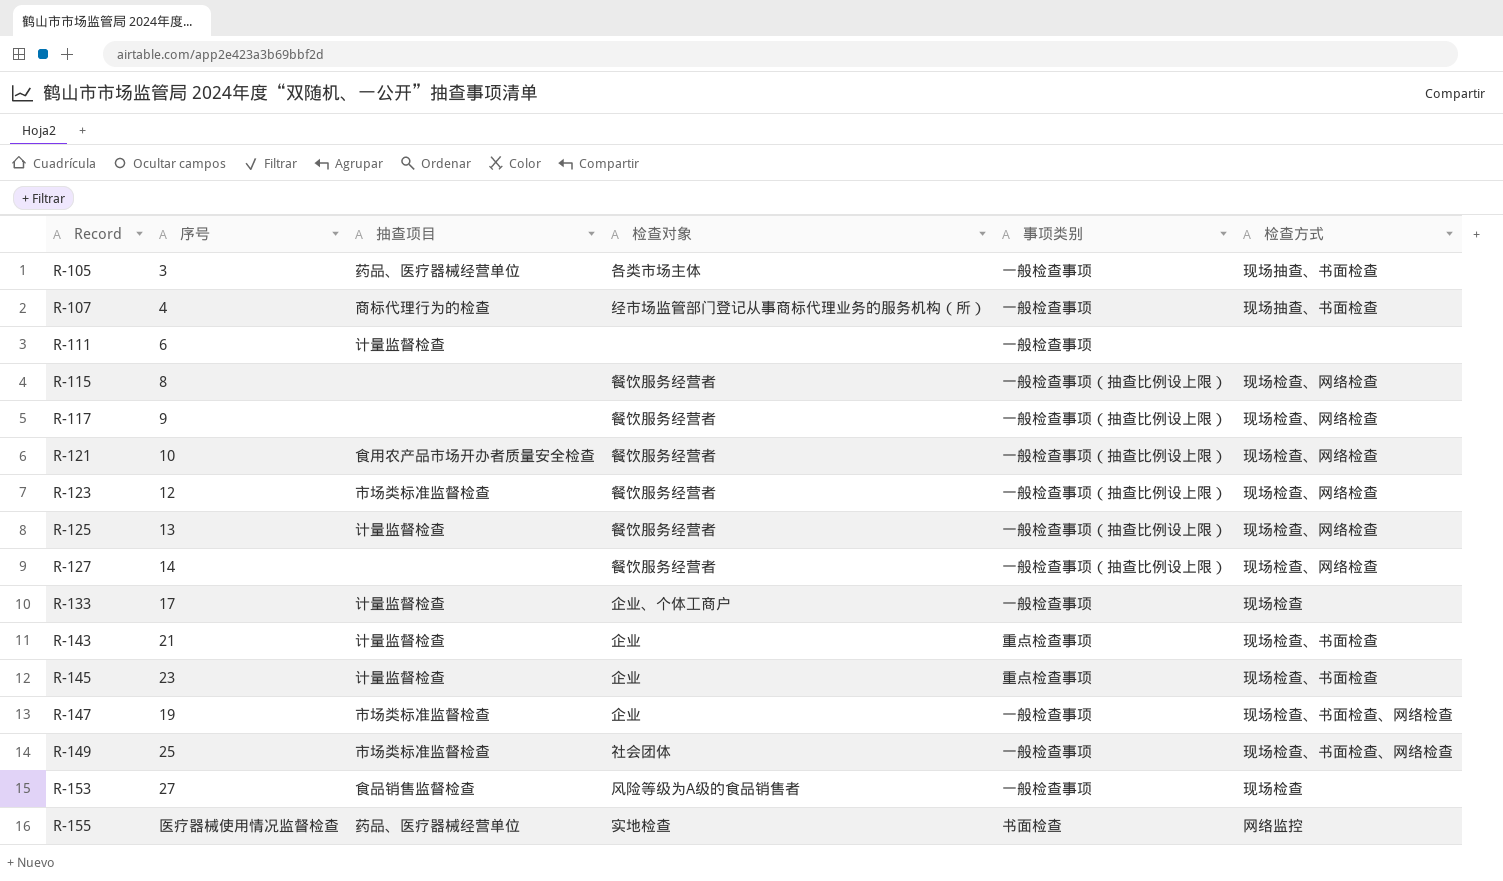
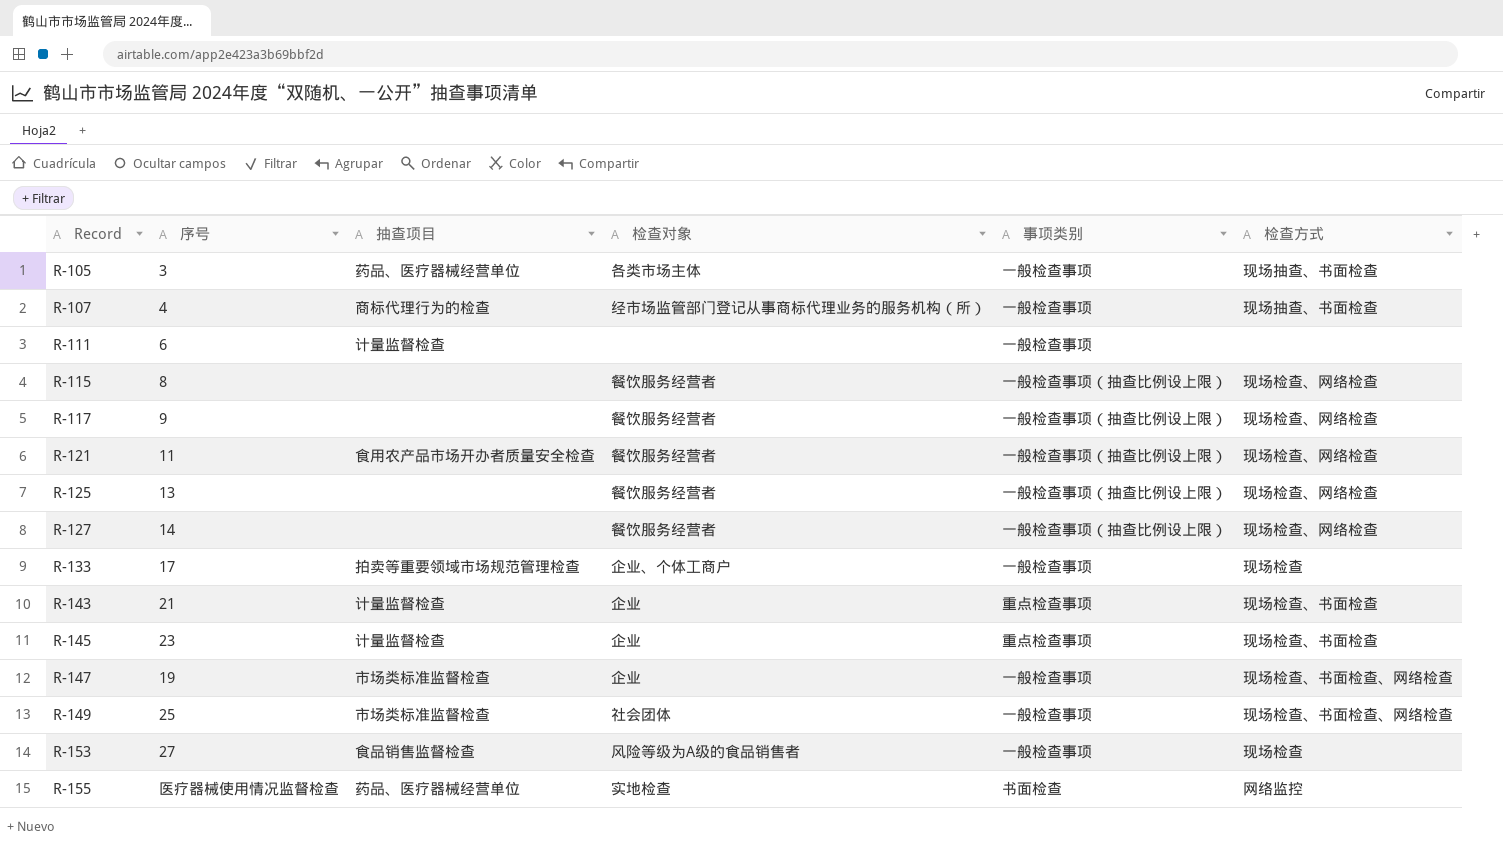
row R-123: 12 | 市场类标准监督检查 | 餐饮服务经营者 | 一般检查事项（抽查比例设上限） | 现场检查、网络检查 -> none
R-121 | 序号: 10 -> 11
R-125 | 抽查项目: 计量监督检查 -> none
R-133 | 抽查项目: 计量监督检查 -> 拍卖等重要领域市场规范管理检查

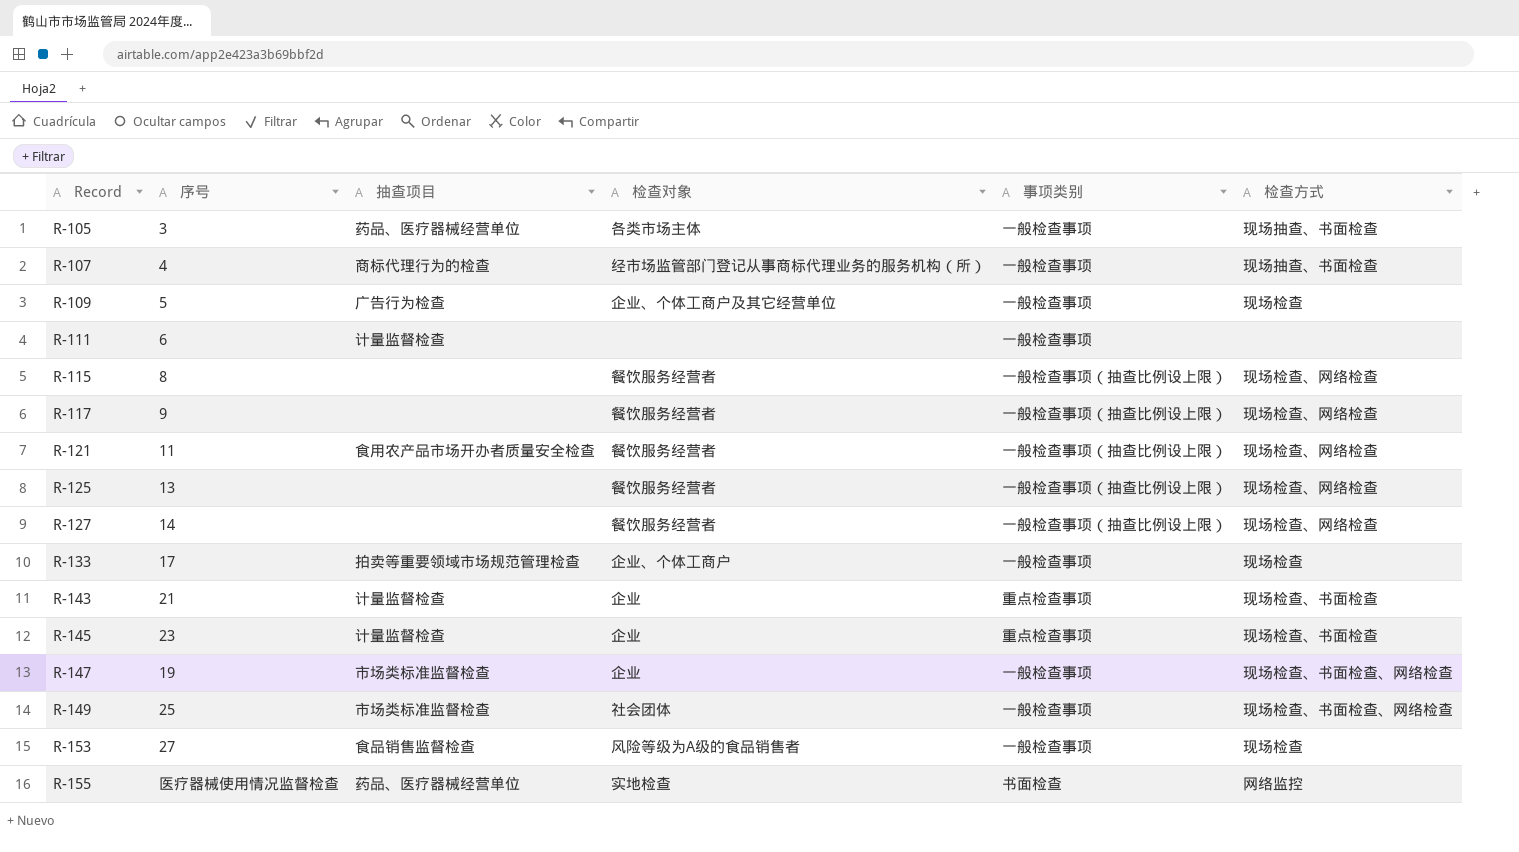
row R-109: none -> 5 | 广告行为检查 | 企业、个体工商户及其它经营单位 | 一般检查事项 | 现场检查

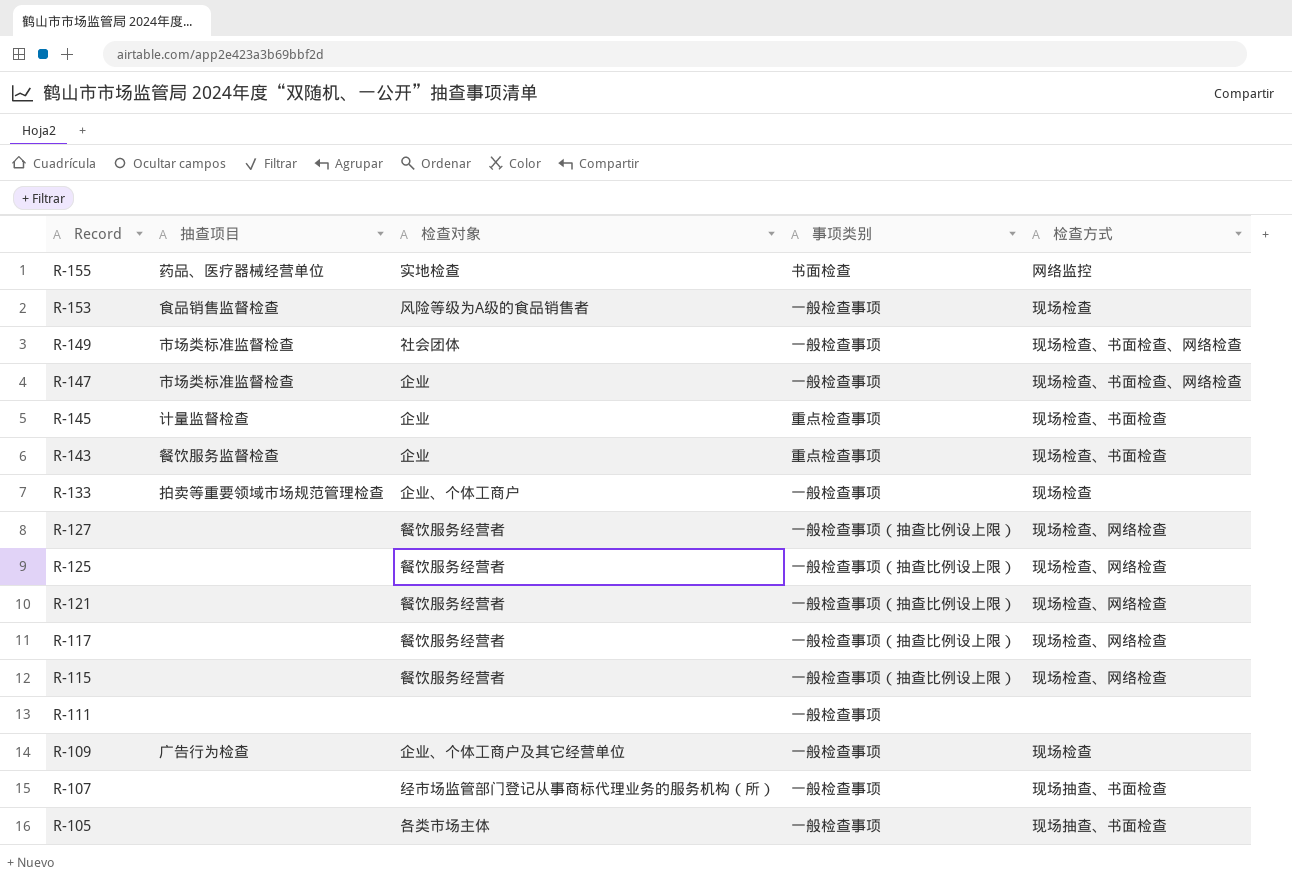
row order: Record ascending -> Record descending
column 序号 | position: 2 -> none
R-143 | 抽查项目: 计量监督检查 -> 餐饮服务监督检查
R-121 | 抽查项目: 食用农产品市场开办者质量安全检查 -> none
R-111 | 抽查项目: 计量监督检查 -> none
R-107 | 抽查项目: 商标代理行为的检查 -> none
R-105 | 抽查项目: 药品、医疗器械经营单位 -> none

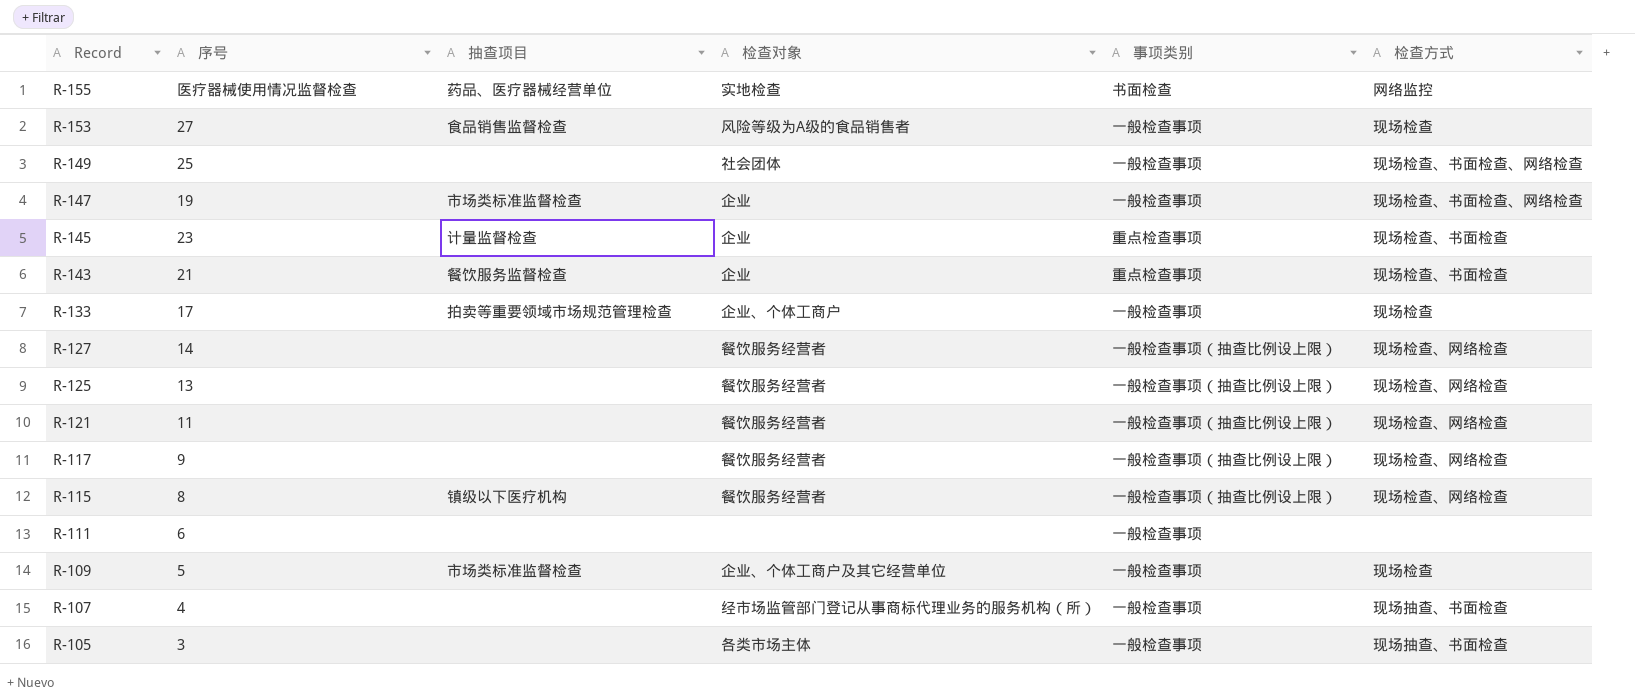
column 序号 | position: none -> 2
R-149 | 抽查项目: 市场类标准监督检查 -> none
R-115 | 抽查项目: none -> 镇级以下医疗机构
R-109 | 抽查项目: 广告行为检查 -> 市场类标准监督检查

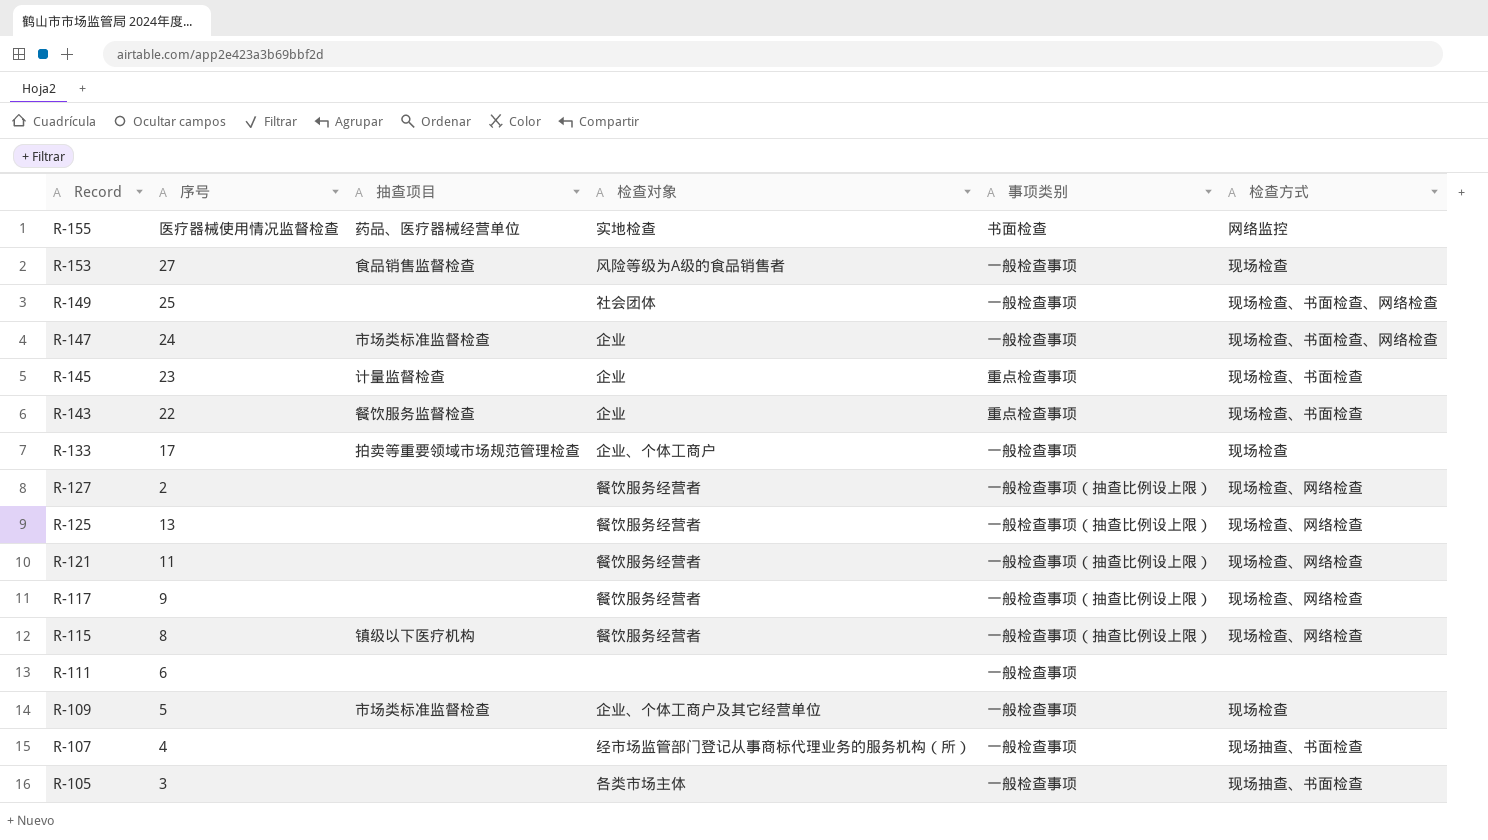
R-147 | 序号: 19 -> 24
R-143 | 序号: 21 -> 22
R-127 | 序号: 14 -> 2

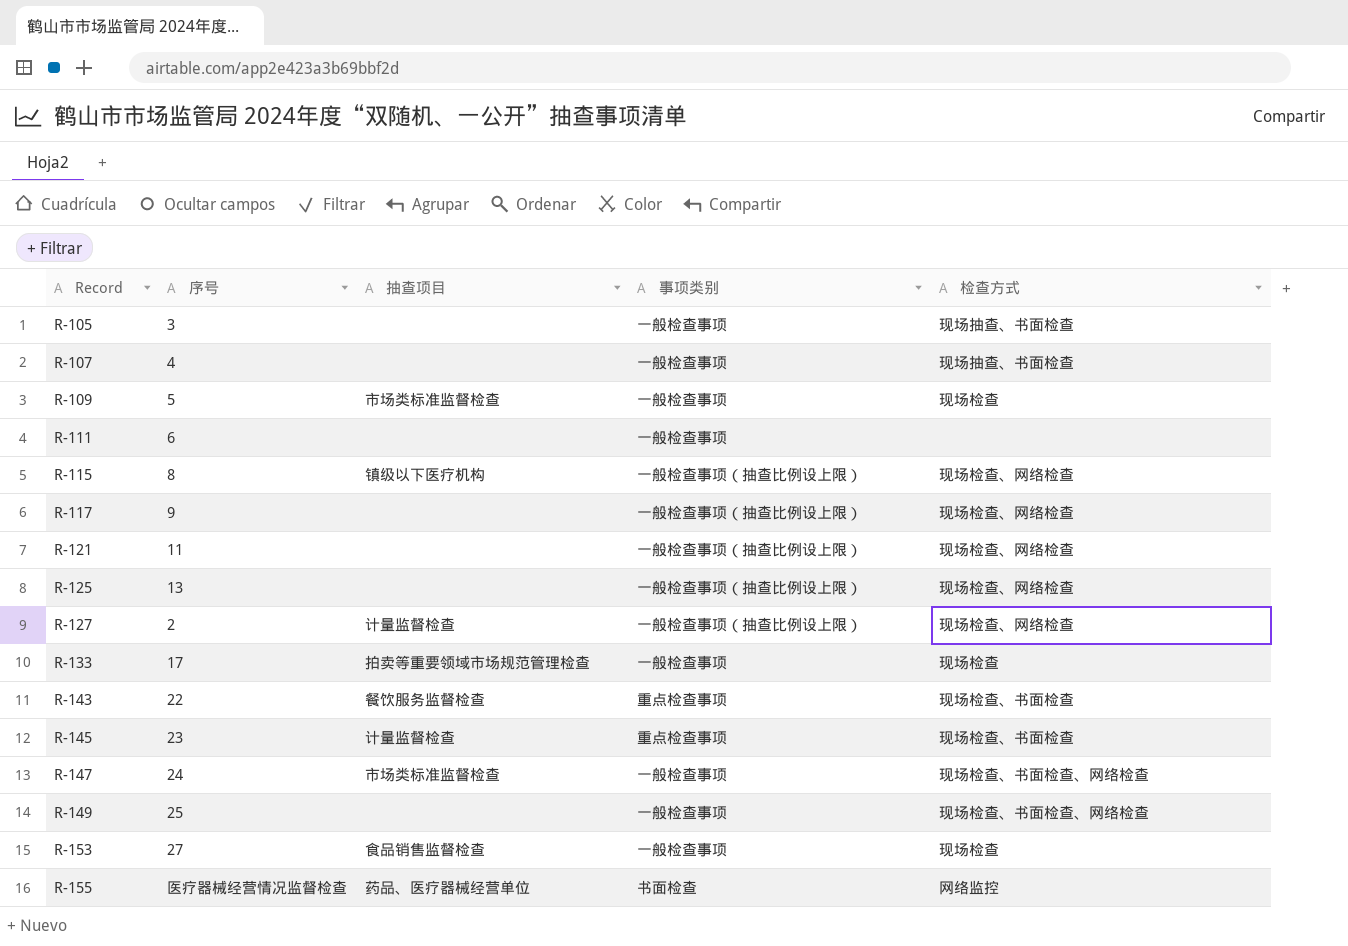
row order: Record descending -> Record ascending
column 检查对象 | position: 4 -> none
R-127 | 抽查项目: none -> 计量监督检查
R-155 | 序号: 医疗器械使用情况监督检查 -> 医疗器械经营情况监督检查

